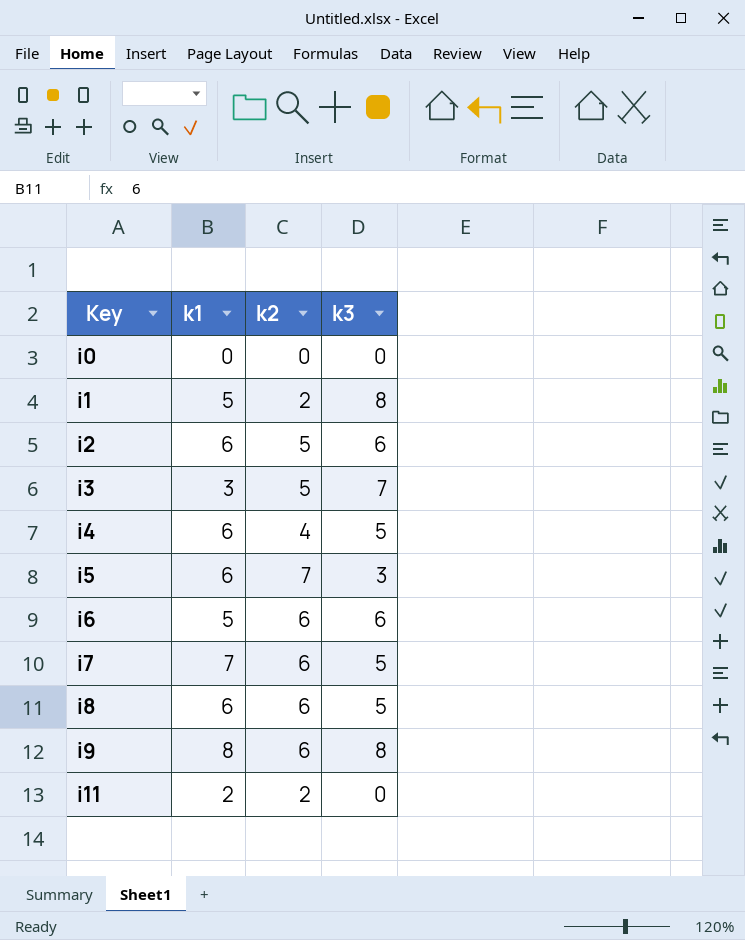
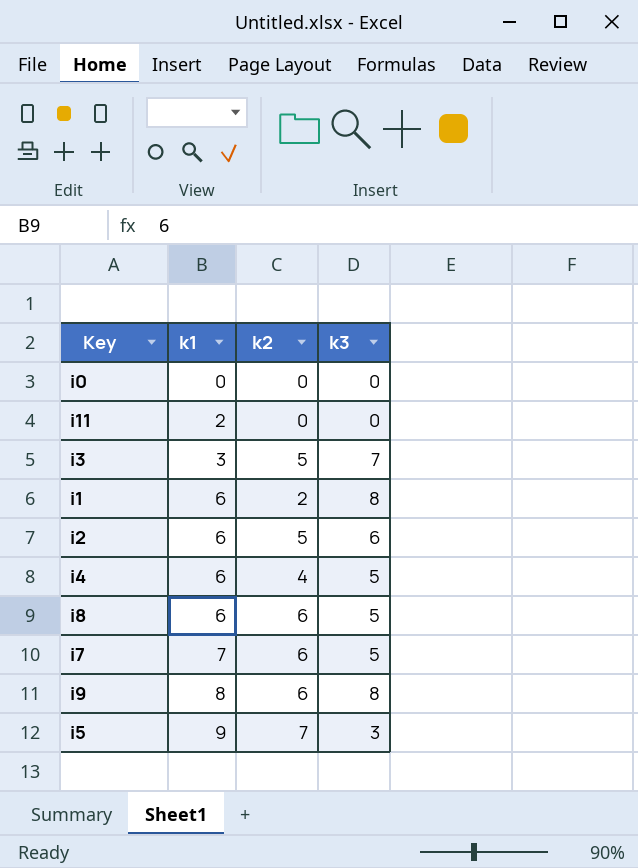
row order: Key ascending -> k1 ascending
row i6: 5 | 6 | 6 -> none
i11 | k2: 2 -> 0
i1 | k1: 5 -> 6
i5 | k1: 6 -> 9

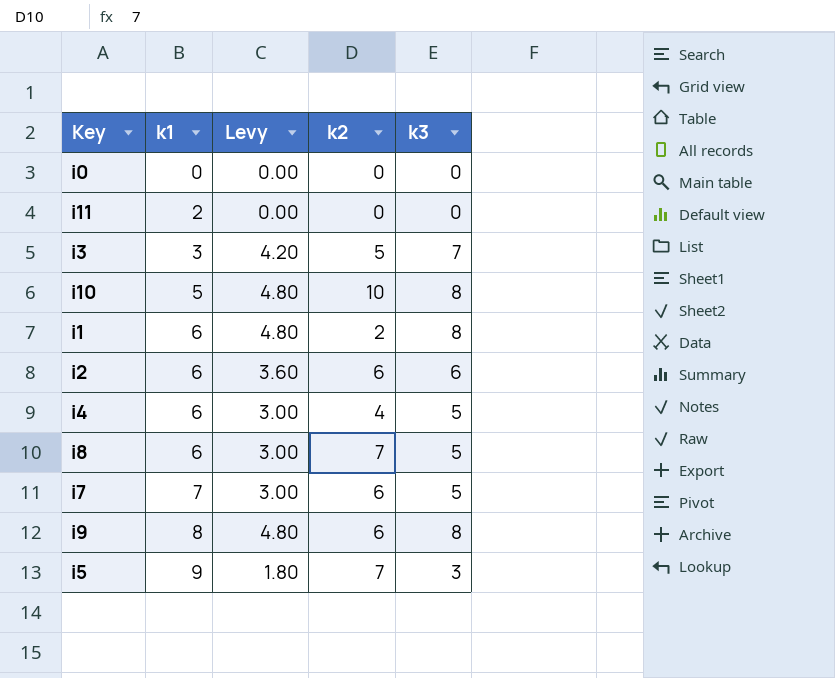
column Levy | formula: none -> [k3] * 0.6
row i10: none -> 5 | 4.80 | 10 | 8
i2 | k2: 5 -> 6
i8 | k2: 6 -> 7

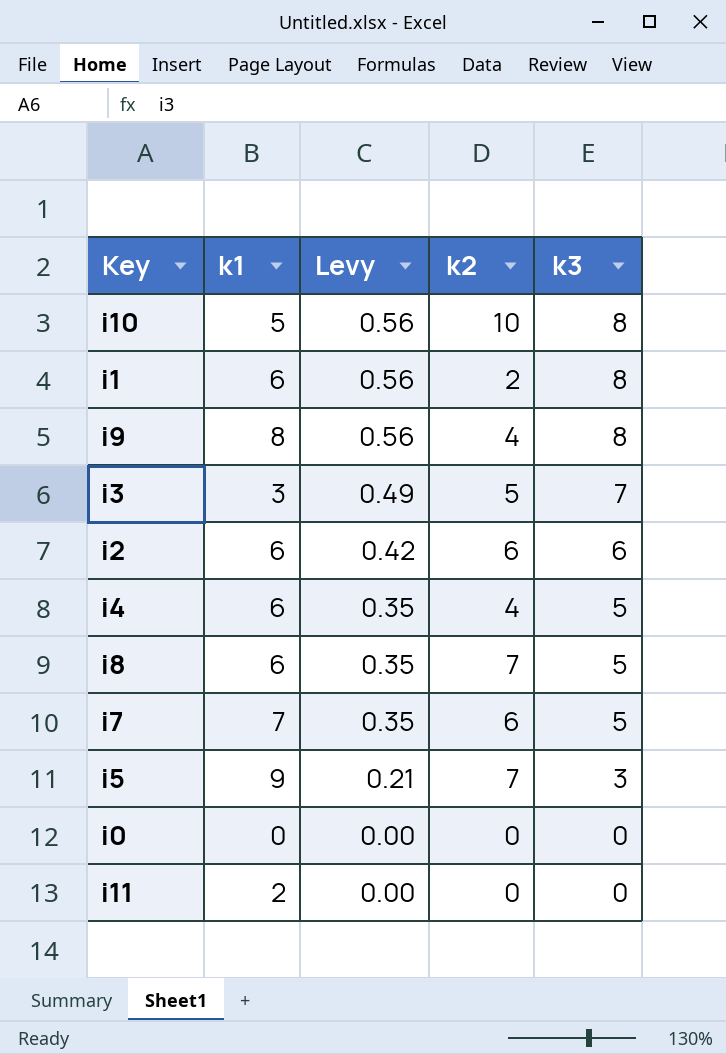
row order: k1 ascending -> Levy descending
column Levy | formula: [k3] * 0.6 -> [k3] * 0.07
i9 | k2: 6 -> 4

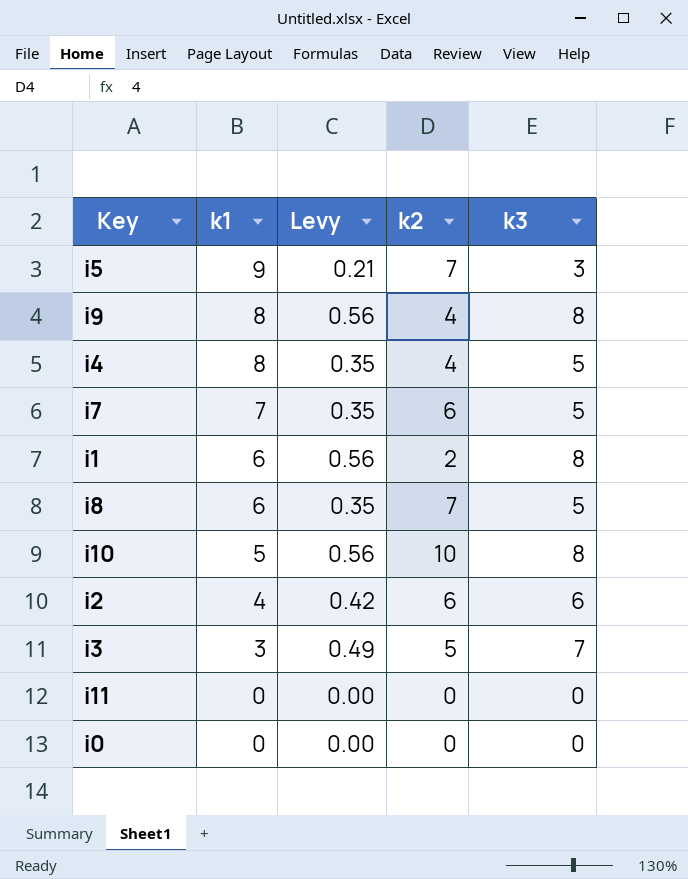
row order: Levy descending -> k1 descending
i4 | k1: 6 -> 8
i2 | k1: 6 -> 4
i11 | k1: 2 -> 0

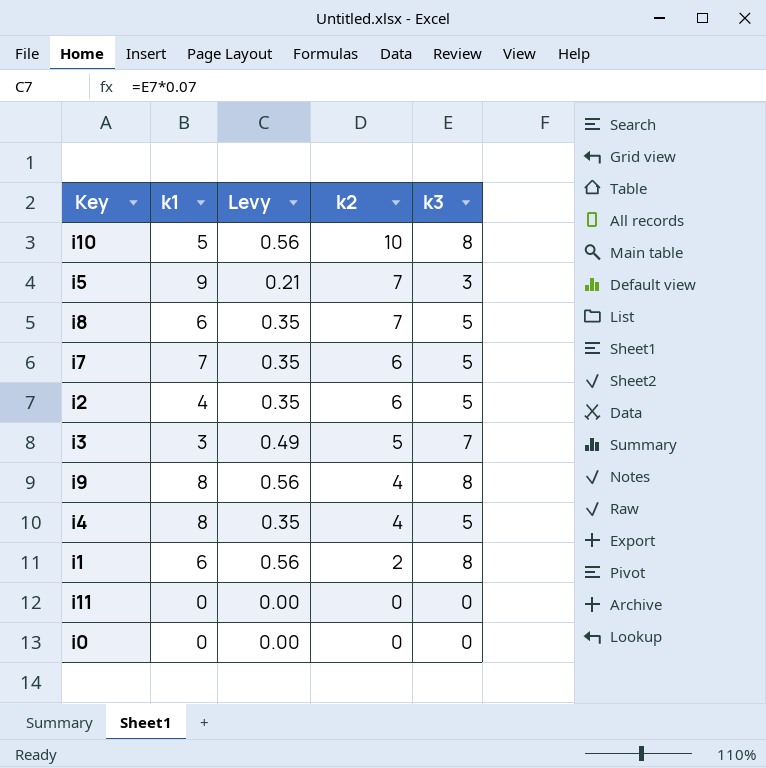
row order: k1 descending -> k2 descending
i2 | Levy: 0.42 -> 0.35
i2 | k3: 6 -> 5

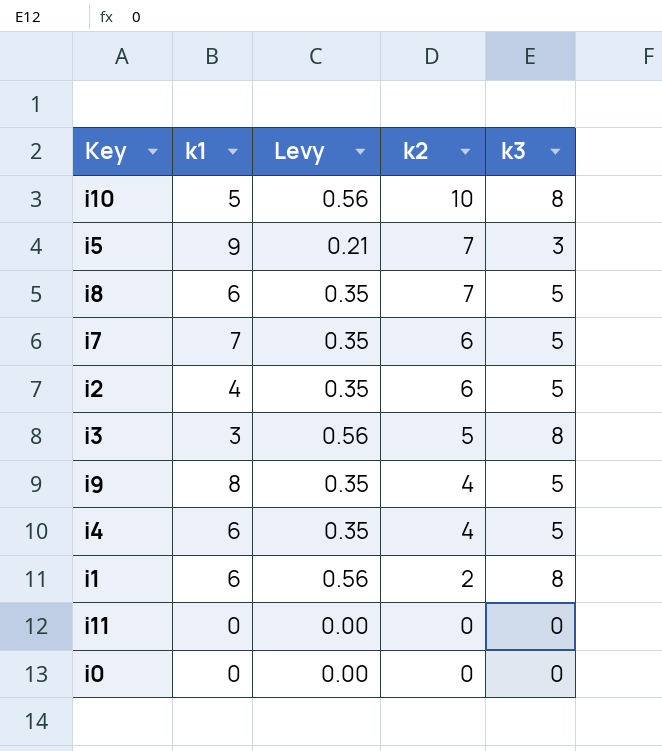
i3 | Levy: 0.49 -> 0.56
i3 | k3: 7 -> 8
i9 | Levy: 0.56 -> 0.35
i9 | k3: 8 -> 5
i4 | k1: 8 -> 6

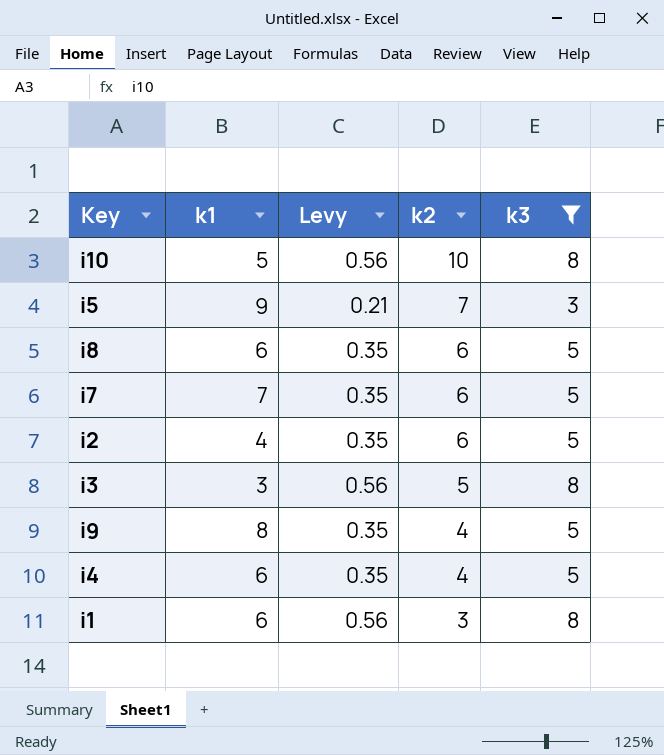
filter: none -> k3 != 0
i8 | k2: 7 -> 6
i1 | k2: 2 -> 3

